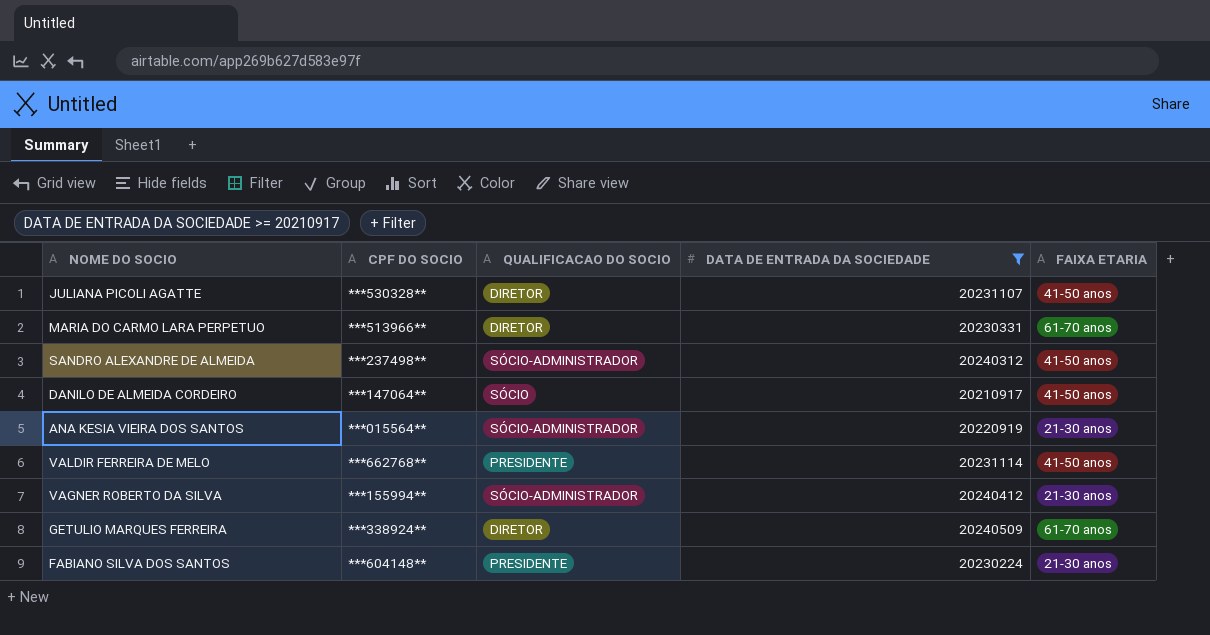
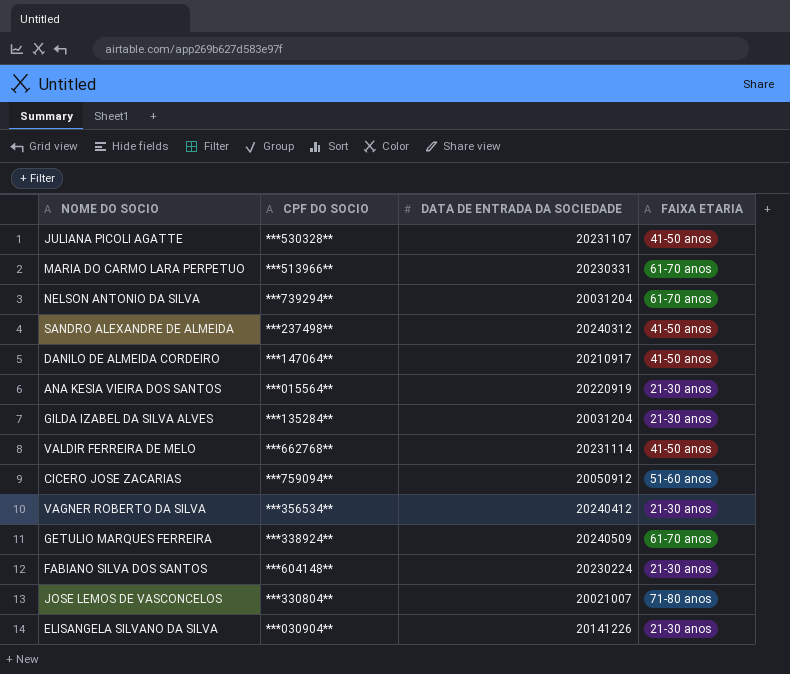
filter: DATA DE ENTRADA DA SOCIEDADE >= 20210917 -> none
column QUALIFICACAO DO SOCIO | position: 3 -> none
VAGNER ROBERTO DA SILVA | CPF DO SOCIO: ***155994** -> ***356534**

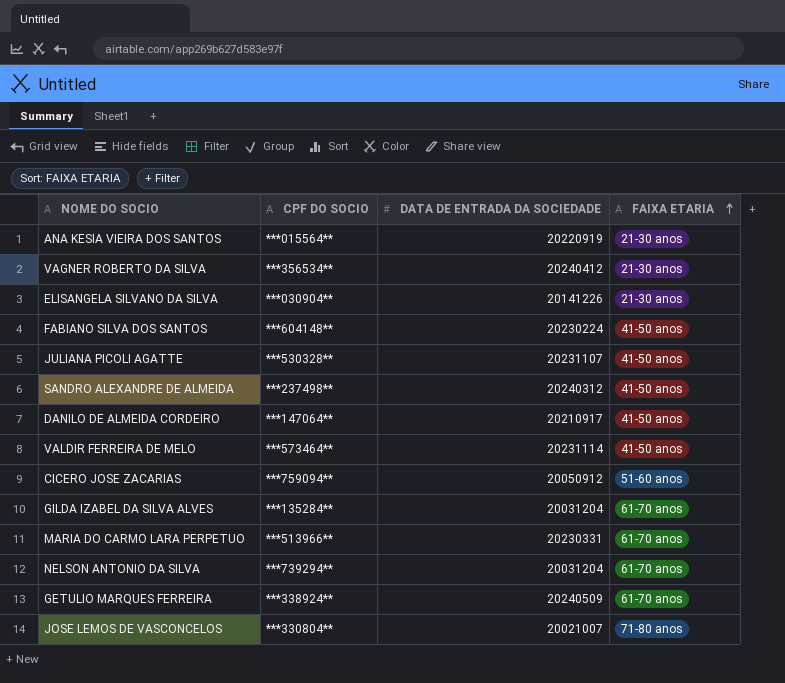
row order: none -> FAIXA ETARIA ascending
FABIANO SILVA DOS SANTOS | FAIXA ETARIA: 21-30 anos -> 41-50 anos
VALDIR FERREIRA DE MELO | CPF DO SOCIO: ***662768** -> ***573464**
GILDA IZABEL DA SILVA ALVES | FAIXA ETARIA: 21-30 anos -> 61-70 anos

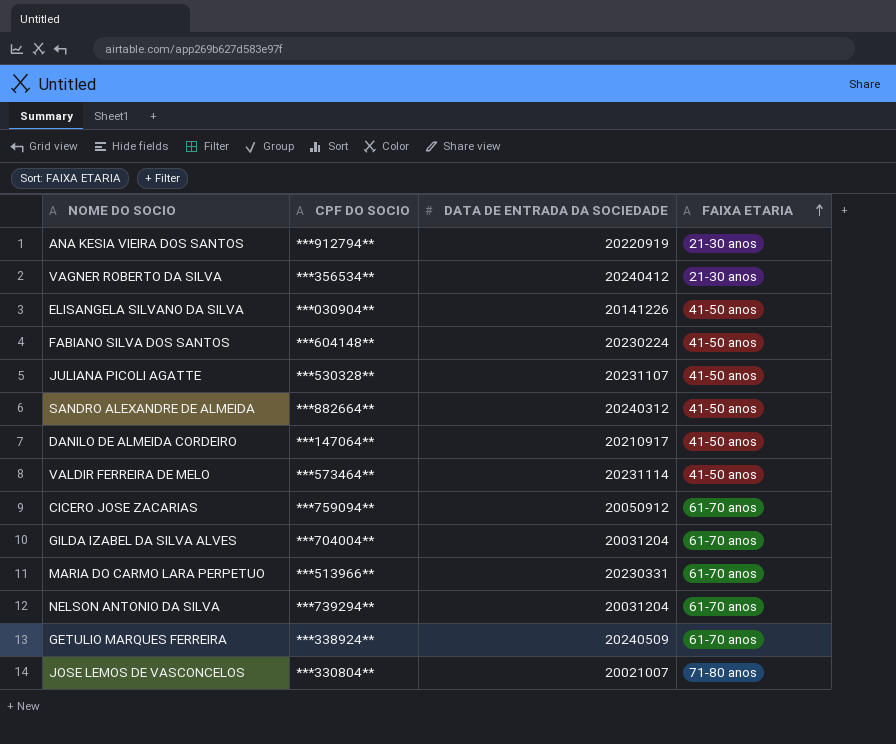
ANA KESIA VIEIRA DOS SANTOS | CPF DO SOCIO: ***015564** -> ***912794**
ELISANGELA SILVANO DA SILVA | FAIXA ETARIA: 21-30 anos -> 41-50 anos
SANDRO ALEXANDRE DE ALMEIDA | CPF DO SOCIO: ***237498** -> ***882664**
CICERO JOSE ZACARIAS | FAIXA ETARIA: 51-60 anos -> 61-70 anos
GILDA IZABEL DA SILVA ALVES | CPF DO SOCIO: ***135284** -> ***704004**

